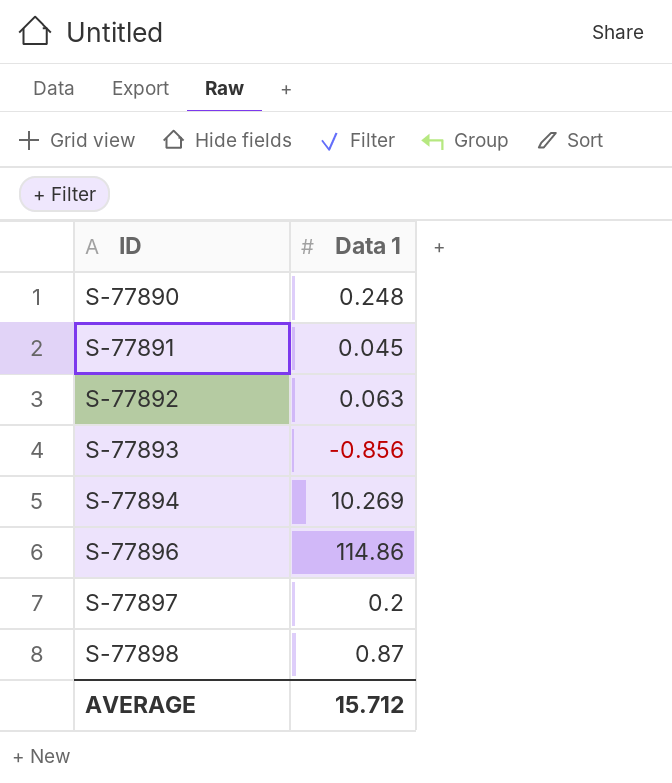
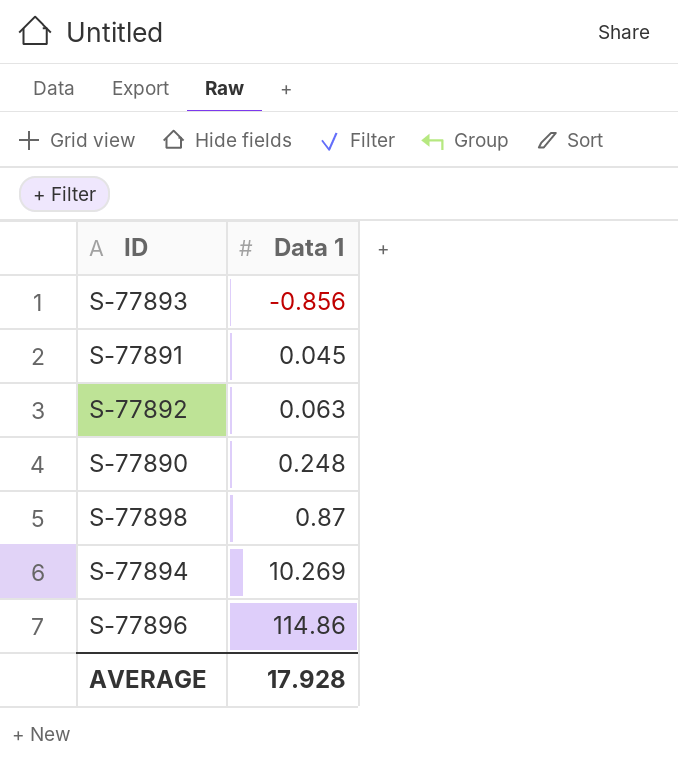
row order: ID ascending -> Data 1 ascending
row S-77897: 0.2 -> none
AVERAGE | Data 1: 15.712 -> 17.928

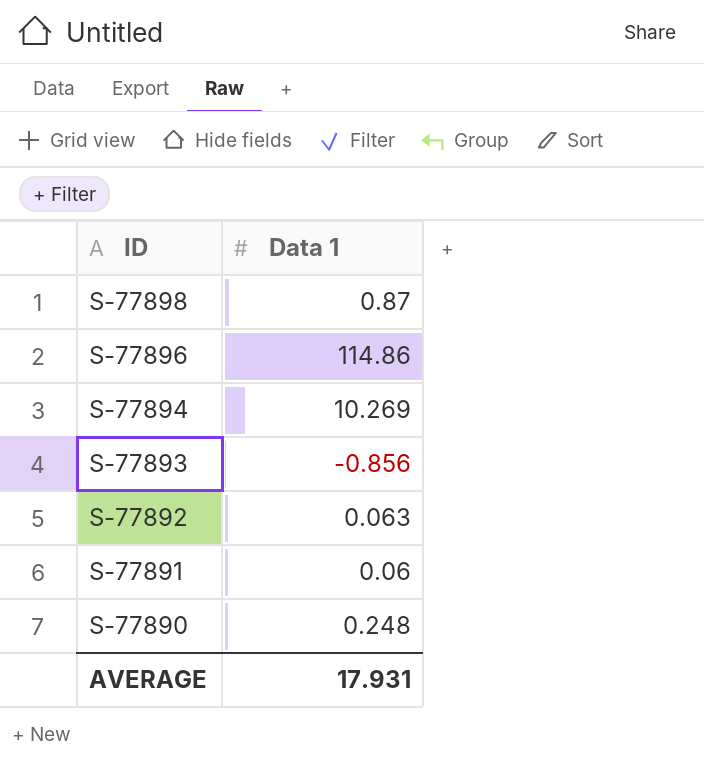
row order: Data 1 ascending -> ID descending
S-77891 | Data 1: 0.045 -> 0.06
AVERAGE | Data 1: 17.928 -> 17.931

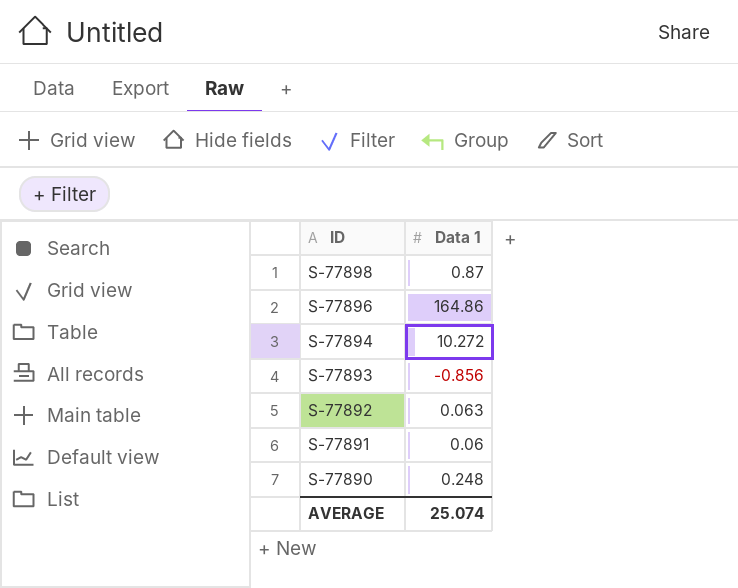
S-77896 | Data 1: 114.86 -> 164.86
S-77894 | Data 1: 10.269 -> 10.272
AVERAGE | Data 1: 17.931 -> 25.074

